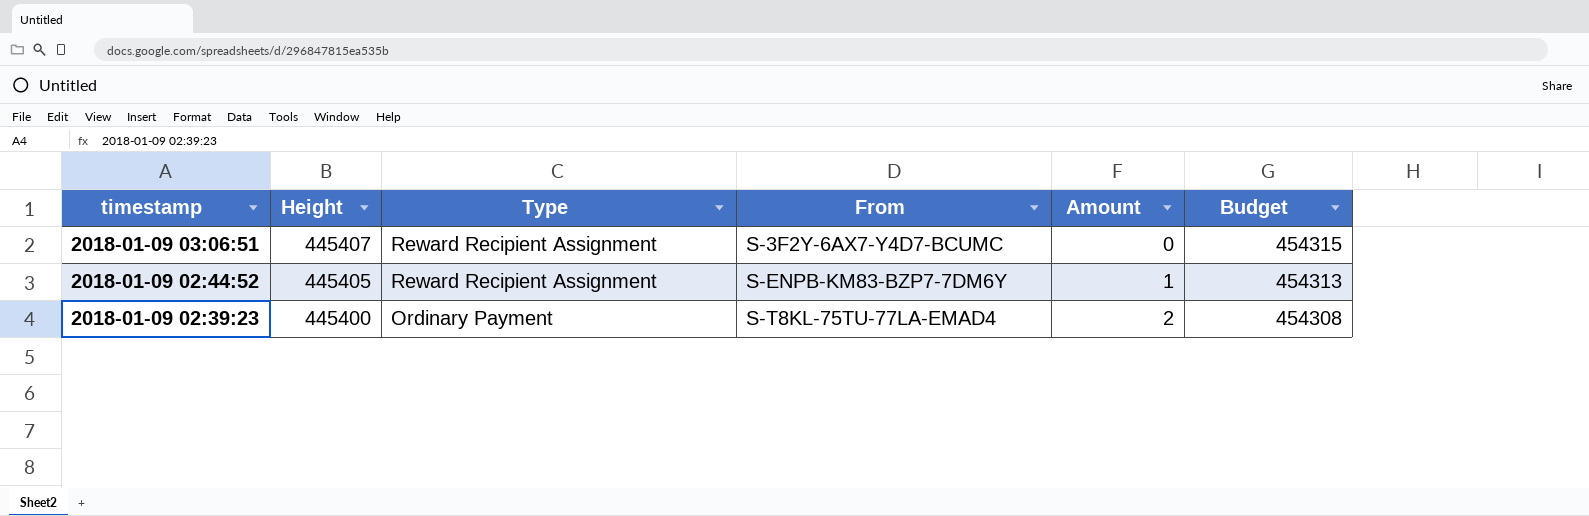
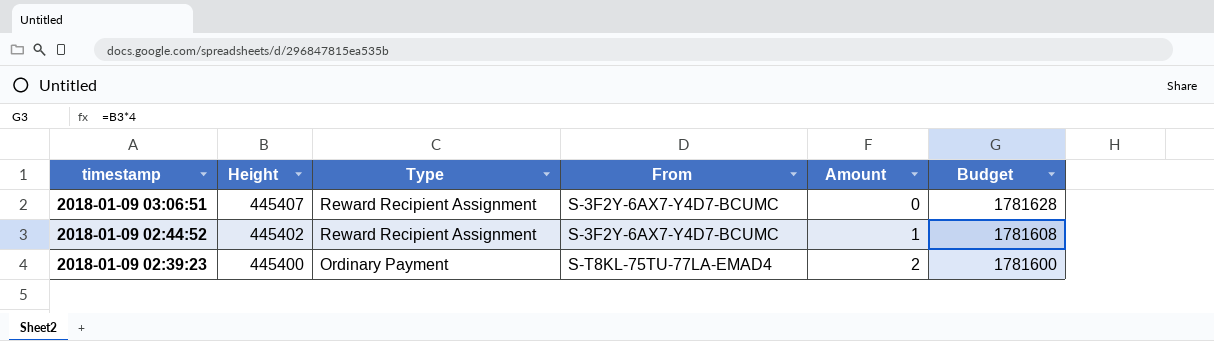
column Budget | formula: [Height] * 1.02 -> [Height] * 4
2018-01-09 02:44:52 | Height: 445405 -> 445402
2018-01-09 02:44:52 | From: S-ENPB-KM83-BZP7-7DM6Y -> S-3F2Y-6AX7-Y4D7-BCUMC

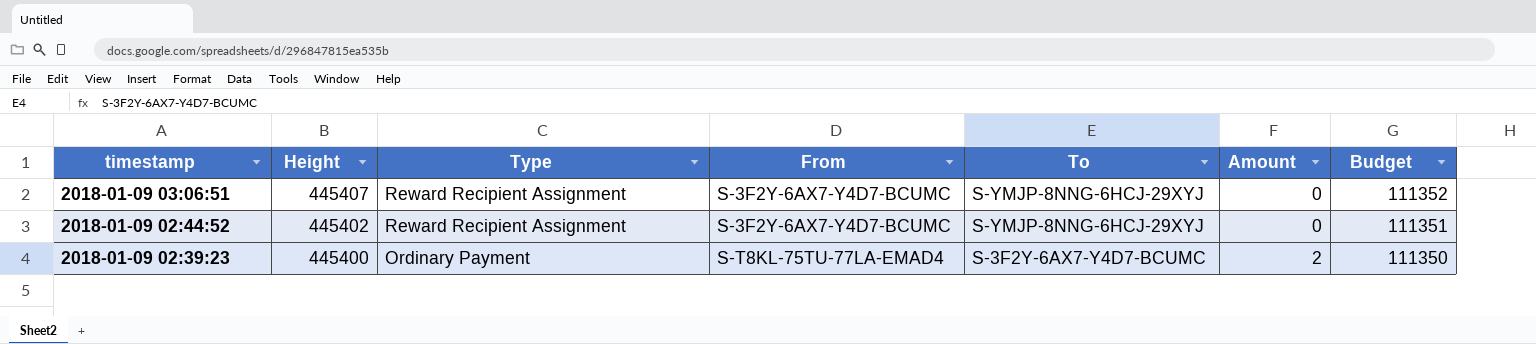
column To | position: none -> 5
column Budget | formula: [Height] * 4 -> [Height] * 0.25
2018-01-09 02:44:52 | Amount: 1 -> 0

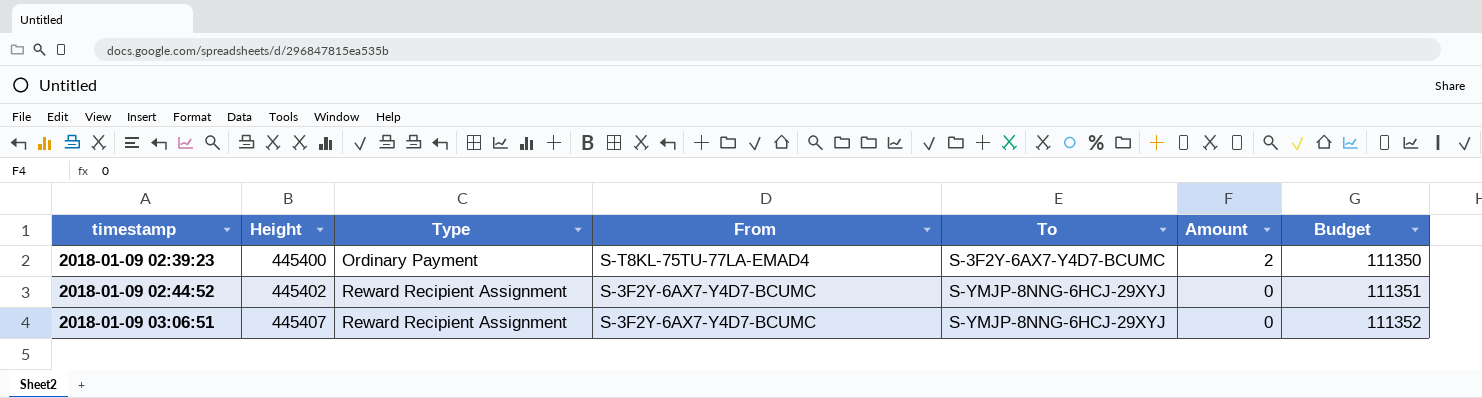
row order: timestamp descending -> timestamp ascending

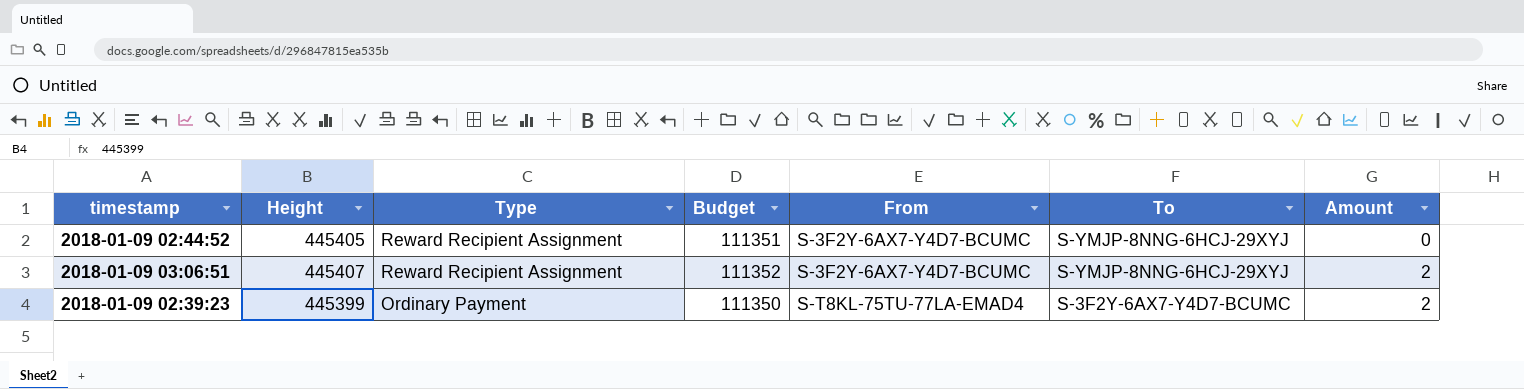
row order: timestamp ascending -> Type descending
column Budget | position: 7 -> 4
2018-01-09 02:44:52 | Height: 445402 -> 445405
2018-01-09 03:06:51 | Amount: 0 -> 2
2018-01-09 02:39:23 | Height: 445400 -> 445399

